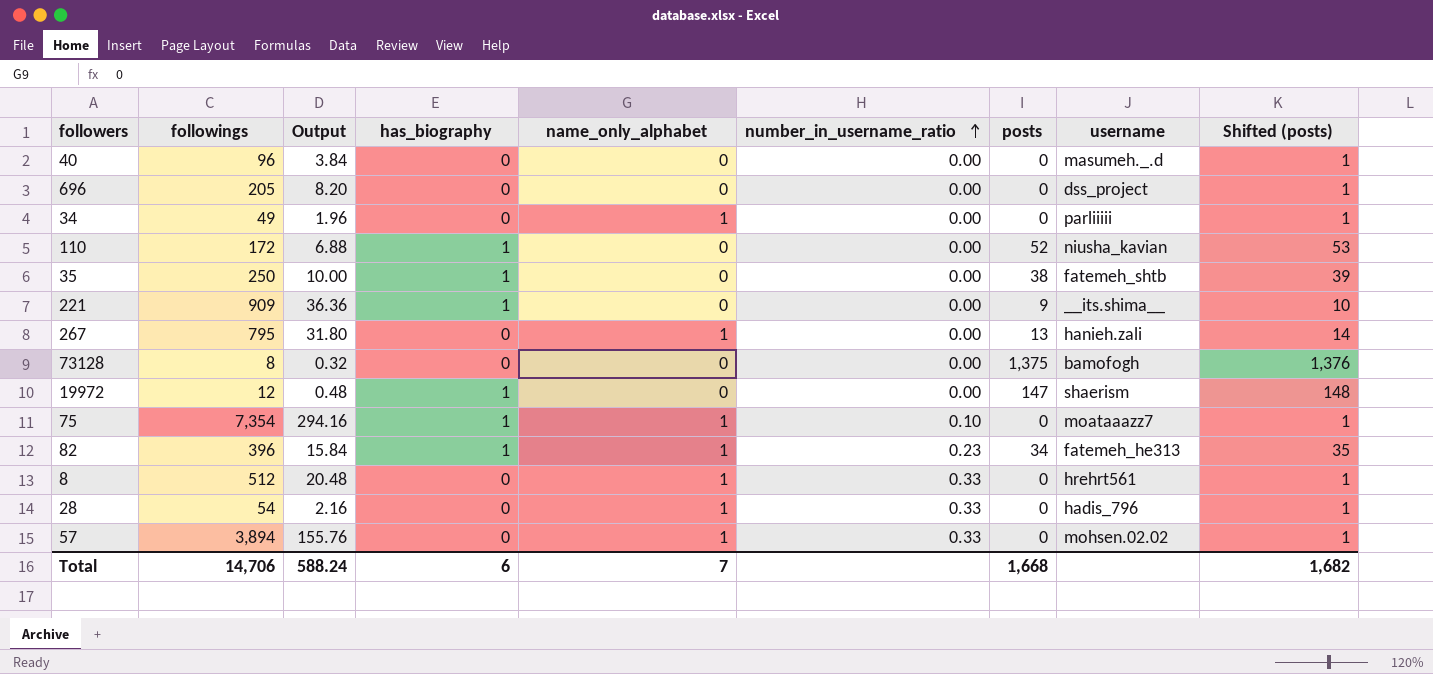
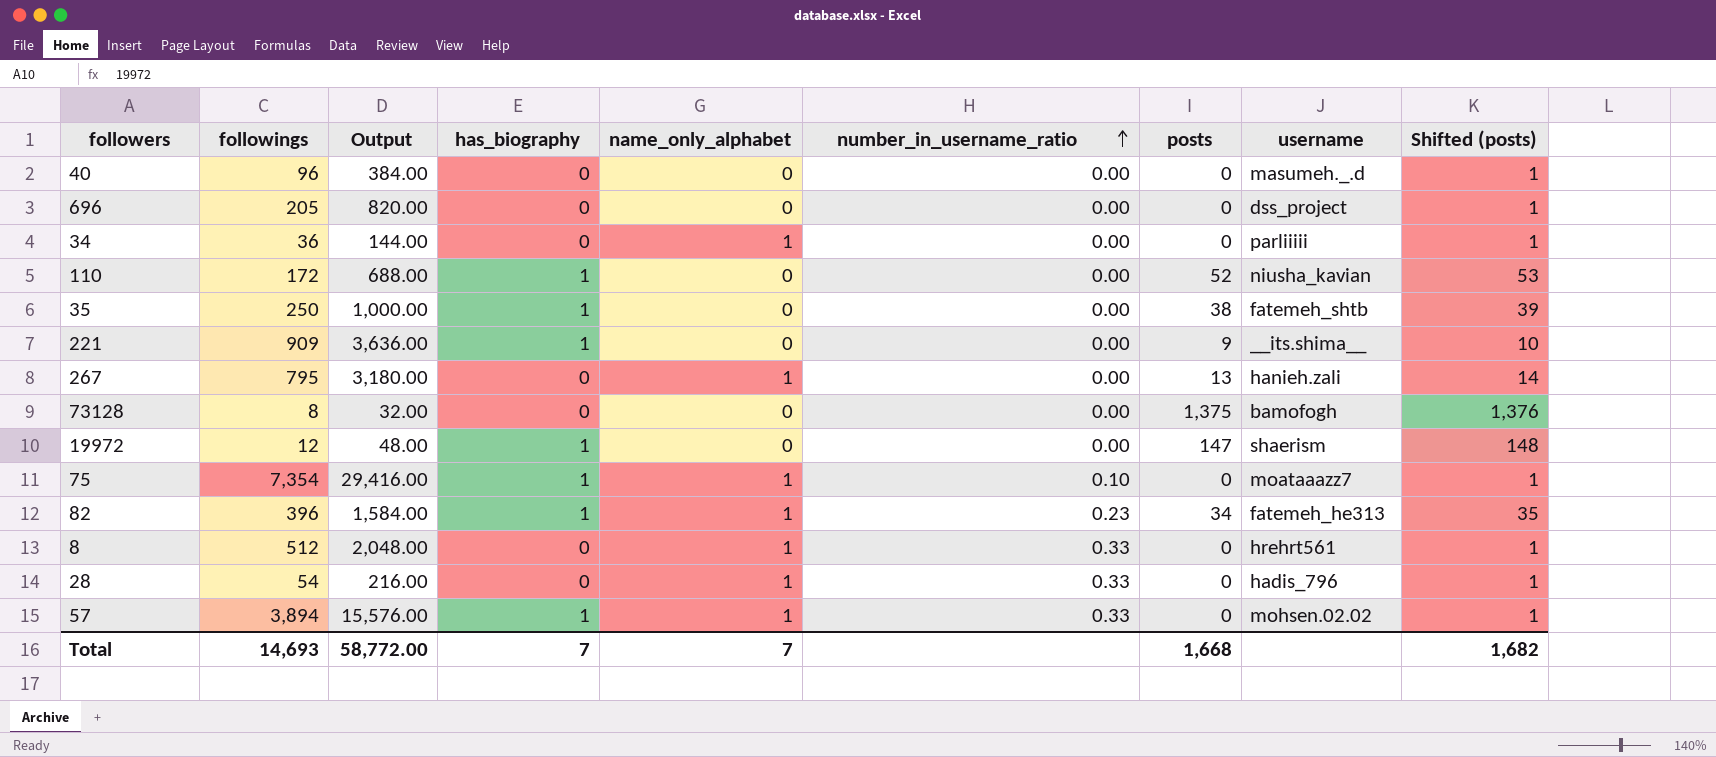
column Output | formula: [followings] * 0.04 -> [followings] * 4
34 | followings: 49 -> 36
57 | has_biography: 0 -> 1
Total | followings: 14,706 -> 14,693
Total | Output: 588.24 -> 58,772.00
Total | has_biography: 6 -> 7

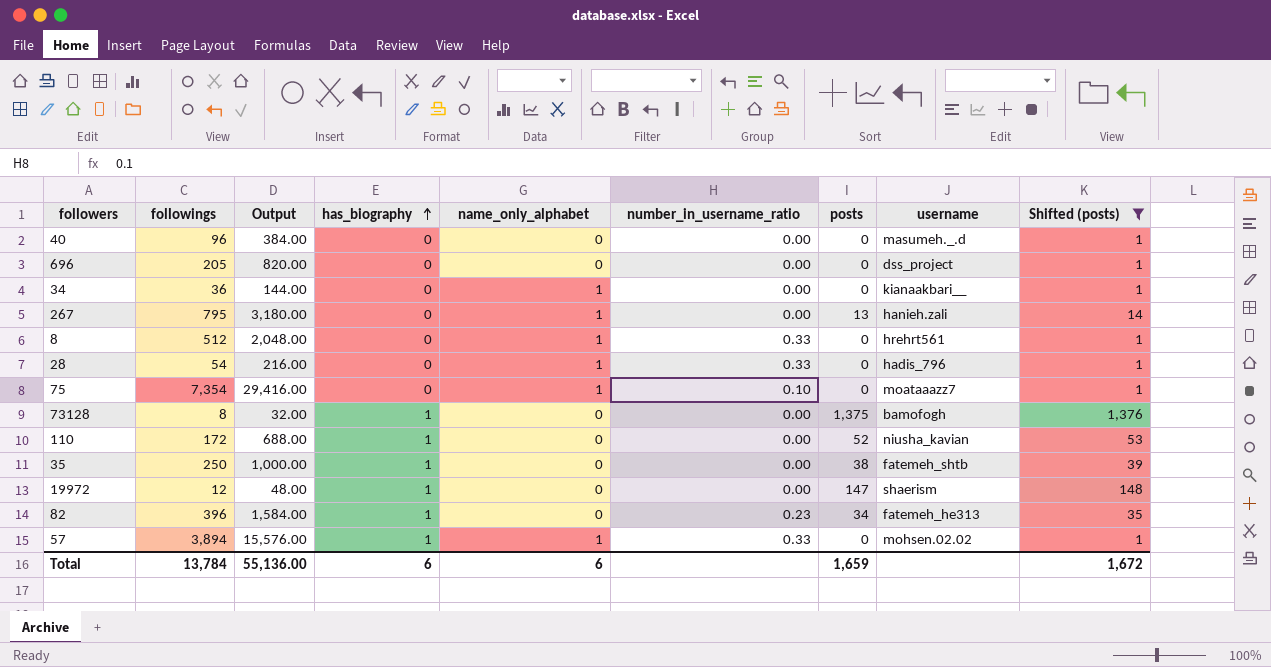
filter: none -> Shifted (posts) != 10
row order: number_in_username_ratio ascending -> has_biography ascending
34 | username: parliiiii -> kianaakbari__
75 | has_biography: 1 -> 0
73128 | has_biography: 0 -> 1
82 | name_only_alphabet: 1 -> 0
Total | followings: 14,693 -> 13,784
Total | Output: 58,772.00 -> 55,136.00
Total | has_biography: 7 -> 6
Total | name_only_alphabet: 7 -> 6
Total | posts: 1,668 -> 1,659
Total | Shifted (posts): 1,682 -> 1,672

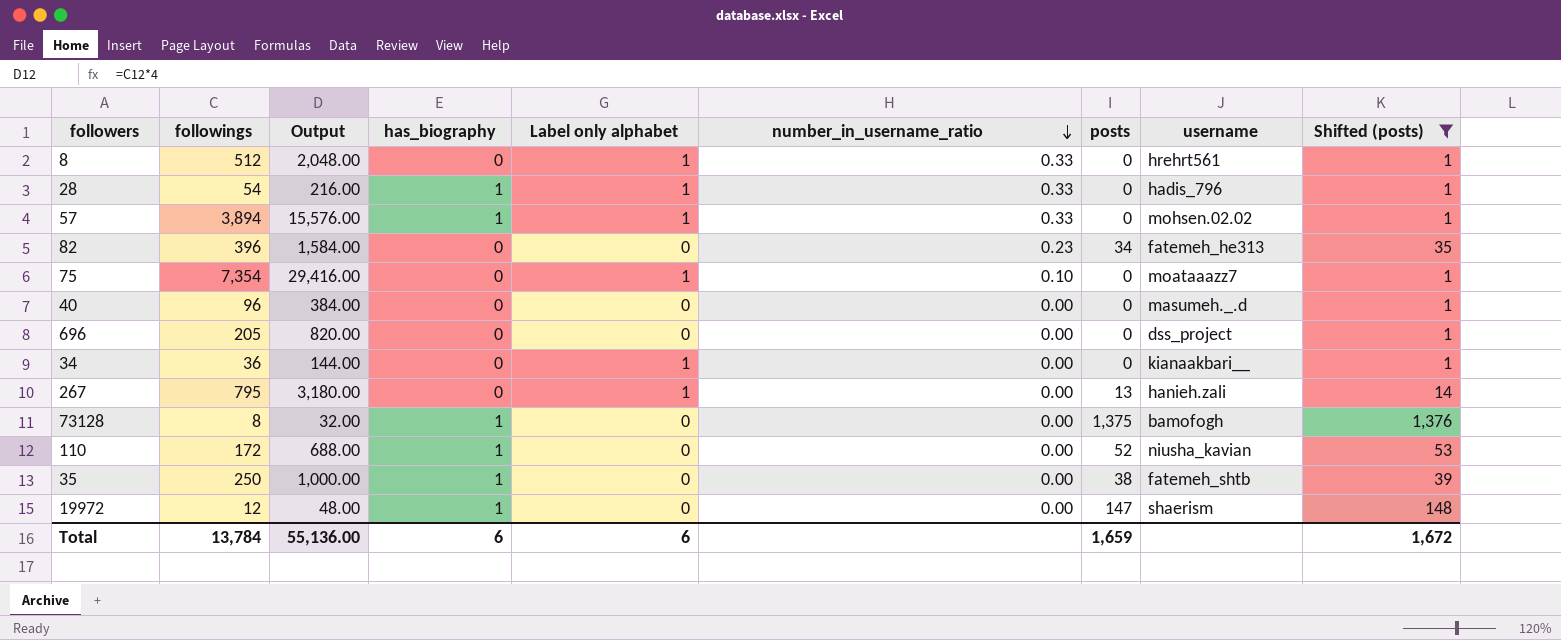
row order: has_biography ascending -> number_in_username_ratio descending
column name: name_only_alphabet -> Label only alphabet
28 | has_biography: 0 -> 1
82 | has_biography: 1 -> 0

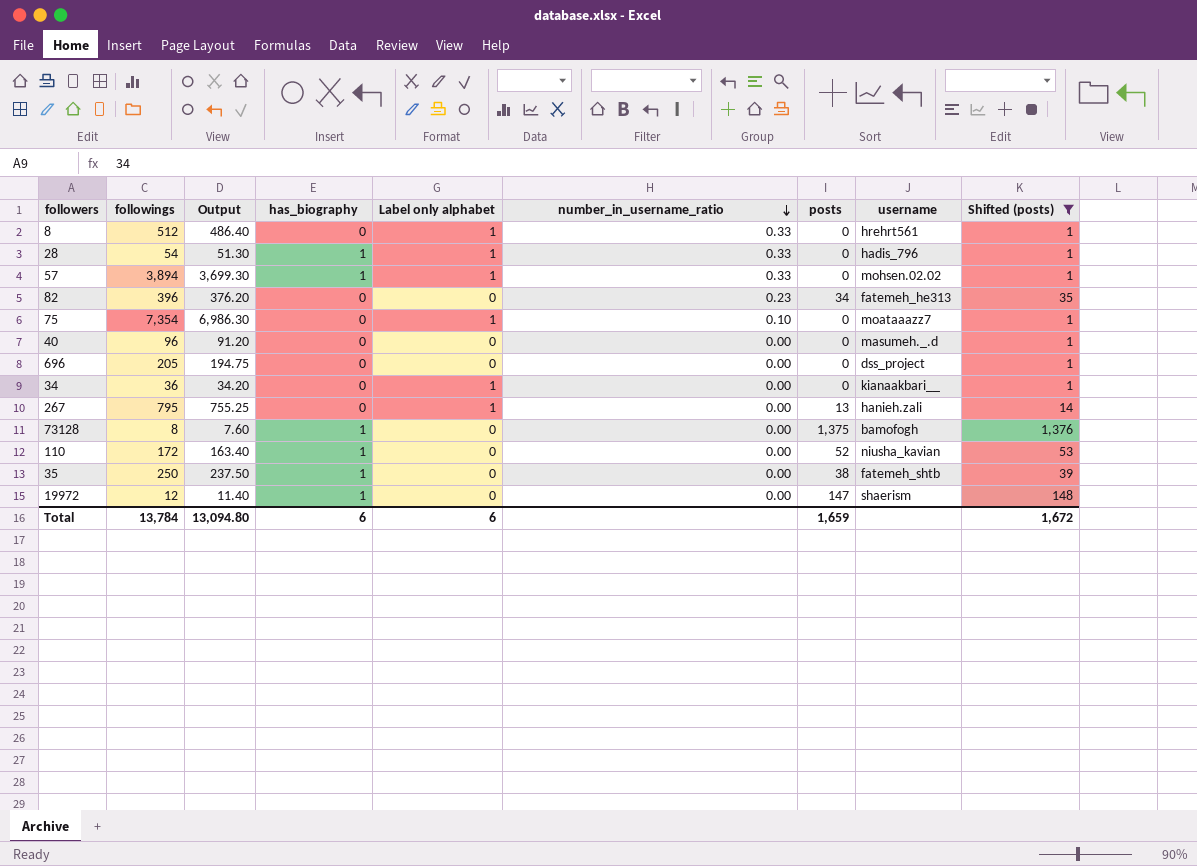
column Output | formula: [followings] * 4 -> [followings] * 0.95
Total | Output: 55,136.00 -> 13,094.80

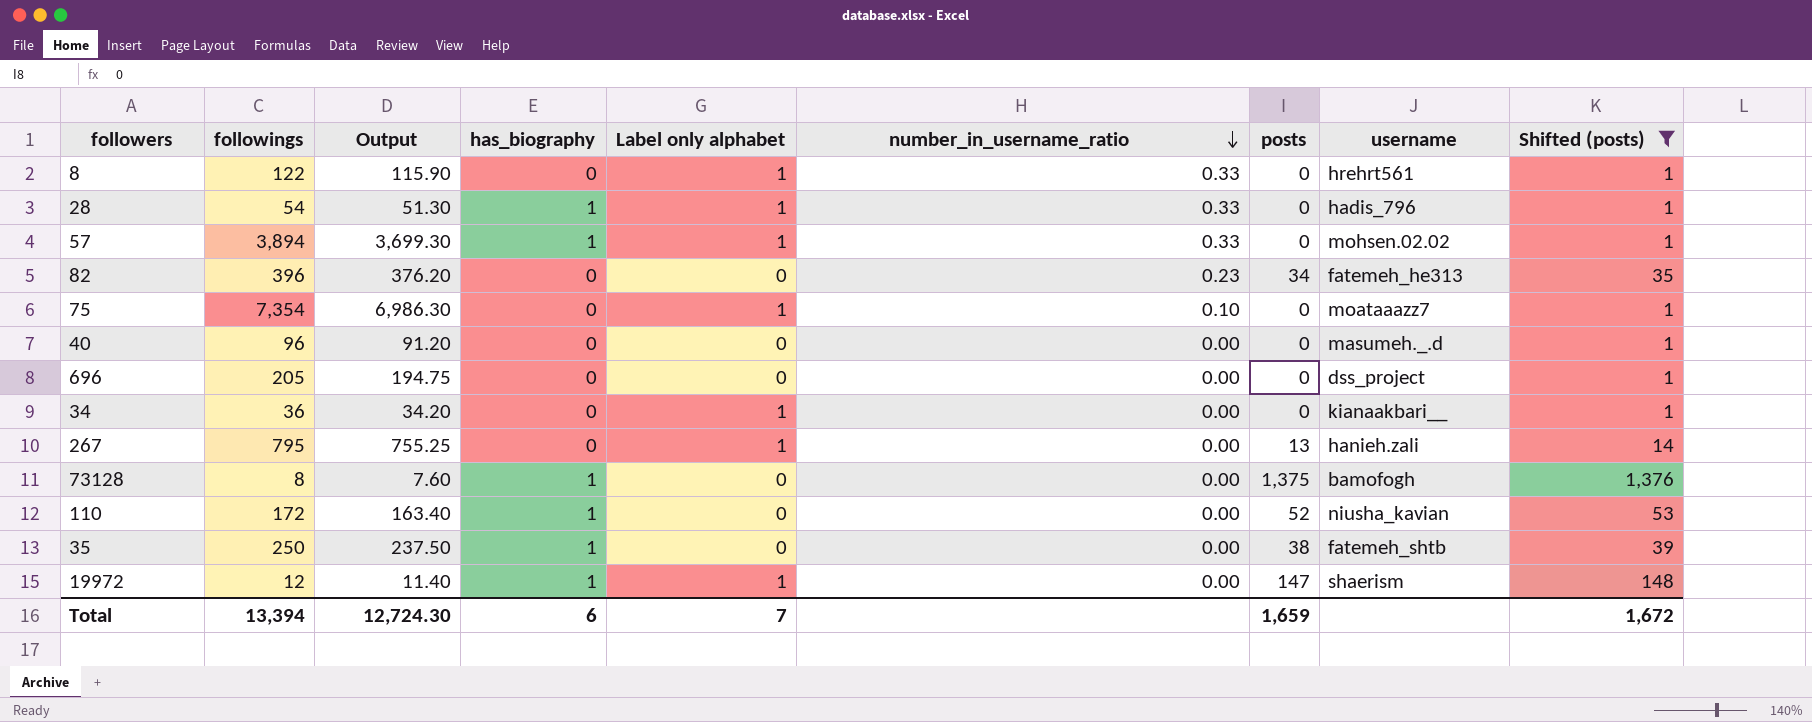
8 | followings: 512 -> 122
8 | Output: 486.40 -> 115.90
19972 | Label only alphabet: 0 -> 1
Total | followings: 13,784 -> 13,394
Total | Output: 13,094.80 -> 12,724.30
Total | Label only alphabet: 6 -> 7

